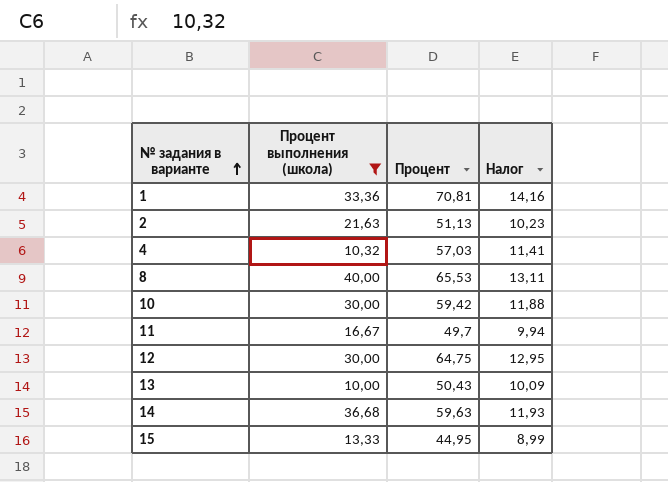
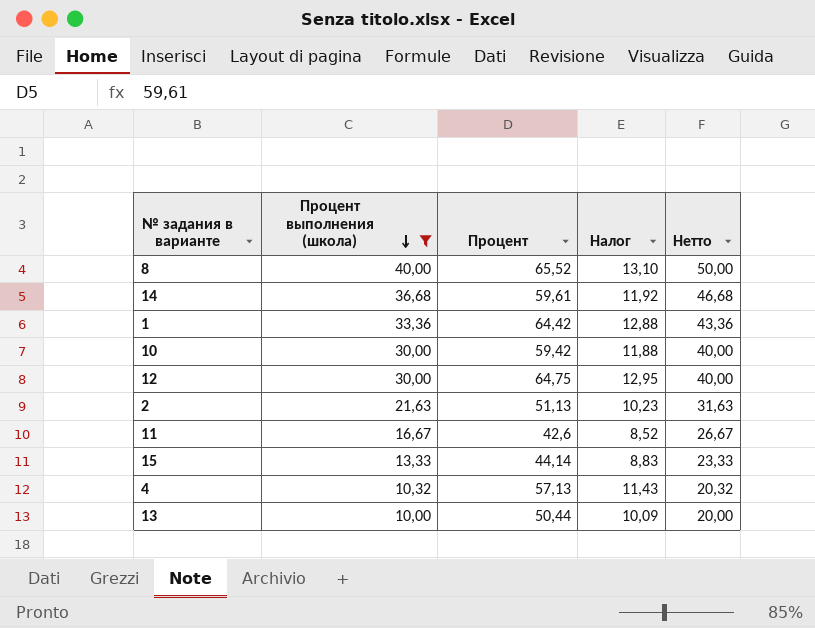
row order: № задания в варианте ascending -> Процент выполнения (школа) descending
column Нетто | formula: none -> [Процент выполнения (школа)] + 10
8 | Процент: 65,53 -> 65,52
8 | Налог: 13,11 -> 13,10
14 | Процент: 59,63 -> 59,61
14 | Налог: 11,93 -> 11,92
1 | Процент: 70,81 -> 64,42
1 | Налог: 14,16 -> 12,88
11 | Процент: 49,7 -> 42,6
11 | Налог: 9,94 -> 8,52
15 | Процент: 44,95 -> 44,14
15 | Налог: 8,99 -> 8,83
4 | Процент: 57,03 -> 57,13
4 | Налог: 11,41 -> 11,43
13 | Процент: 50,43 -> 50,44

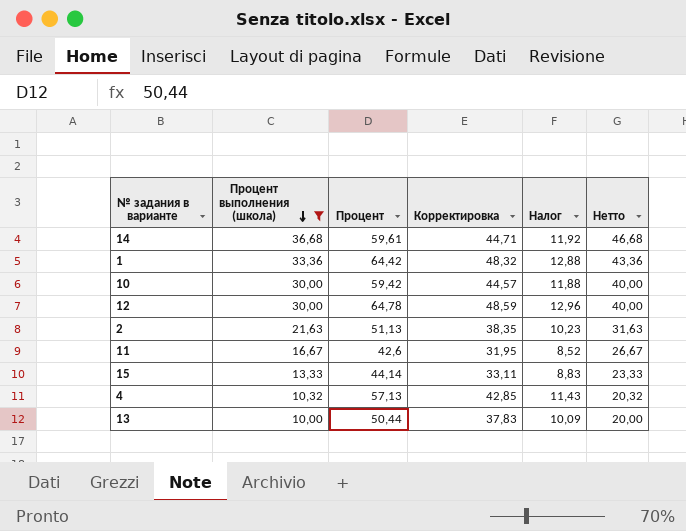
column Корректировка | formula: none -> [Процент] * 0,75
row 8: 40,00 | 65,52 | 13,10 | 50,00 -> none
12 | Процент: 64,75 -> 64,78
12 | Налог: 12,95 -> 12,96

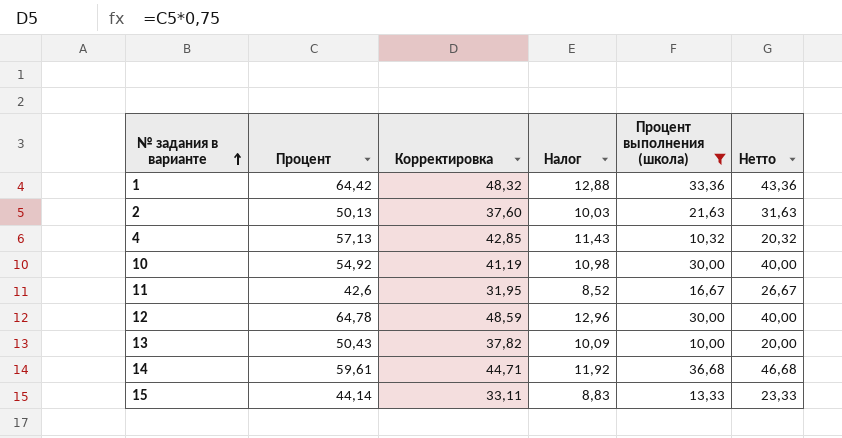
row order: Процент выполнения (школа) descending -> № задания в варианте ascending
column Процент выполнения (школа) | position: 2 -> 5
2 | Процент: 51,13 -> 50,13
2 | Корректировка: 38,35 -> 37,60
2 | Налог: 10,23 -> 10,03
10 | Процент: 59,42 -> 54,92
10 | Корректировка: 44,57 -> 41,19
10 | Налог: 11,88 -> 10,98
13 | Процент: 50,44 -> 50,43
13 | Корректировка: 37,83 -> 37,82

